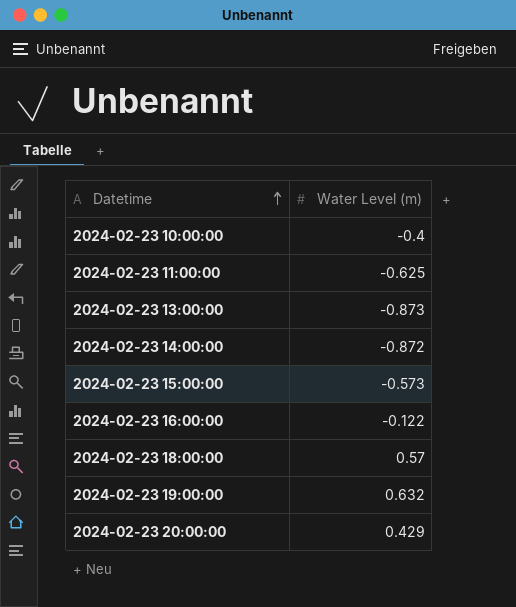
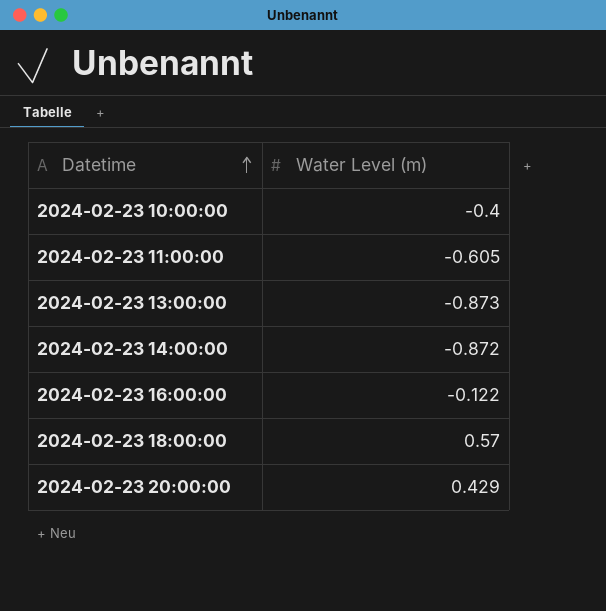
row 2024-02-23 15:00:00: -0.573 -> none
row 2024-02-23 19:00:00: 0.632 -> none
2024-02-23 11:00:00 | Water Level (m): -0.625 -> -0.605

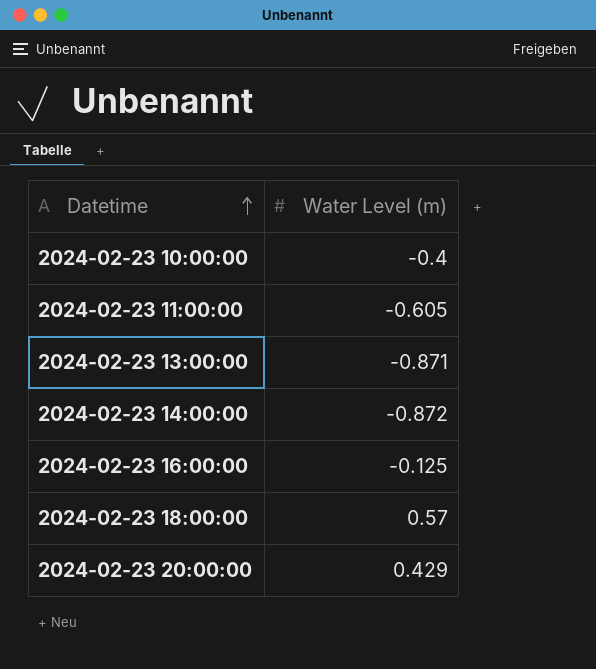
2024-02-23 13:00:00 | Water Level (m): -0.873 -> -0.871
2024-02-23 16:00:00 | Water Level (m): -0.122 -> -0.125

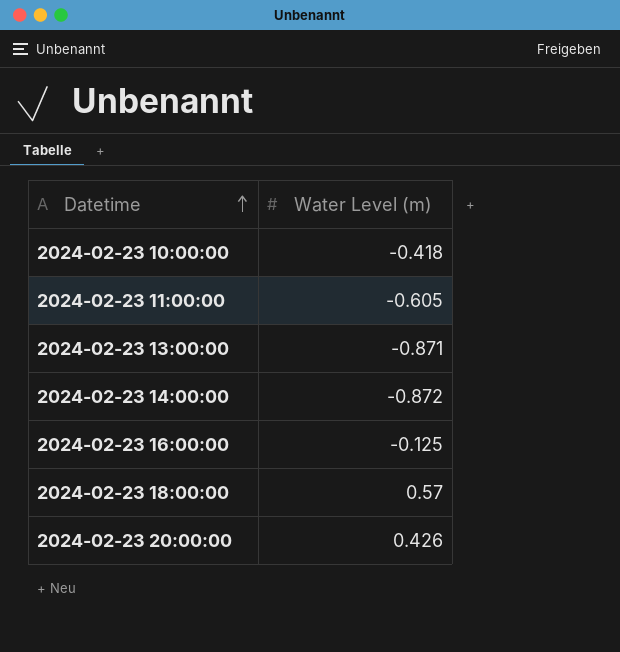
2024-02-23 10:00:00 | Water Level (m): -0.4 -> -0.418
2024-02-23 20:00:00 | Water Level (m): 0.429 -> 0.426

